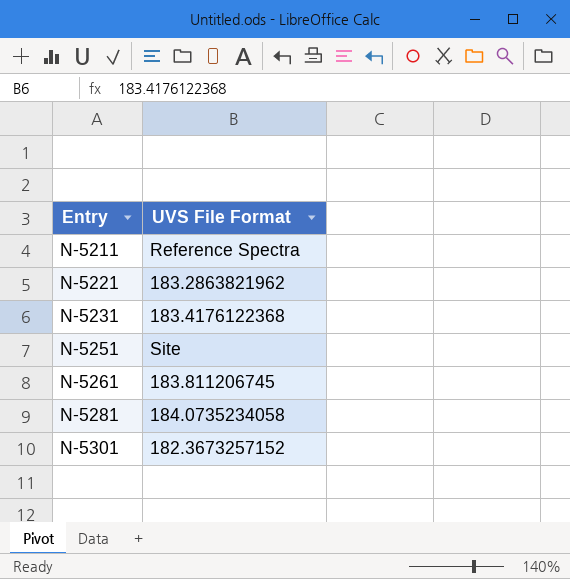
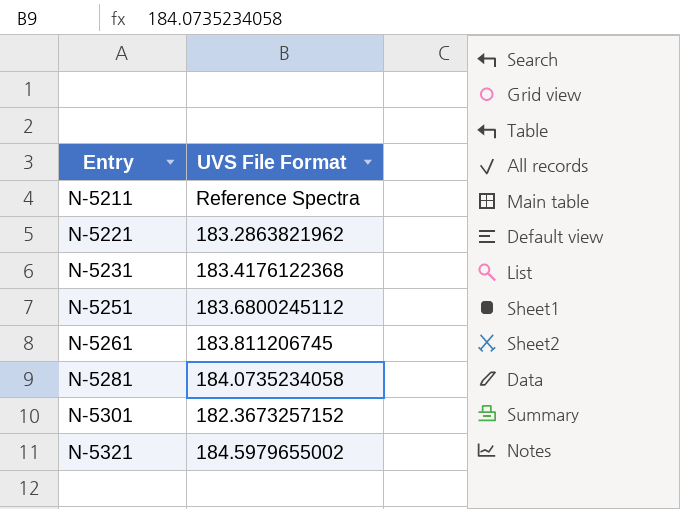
N-5251 | UVS File Format: Site -> 183.6800245112
row N-5321: none -> 184.5979655002

